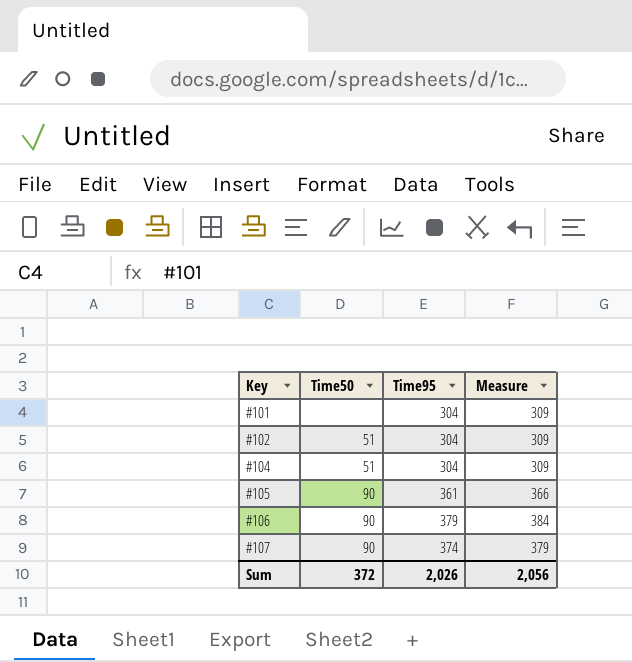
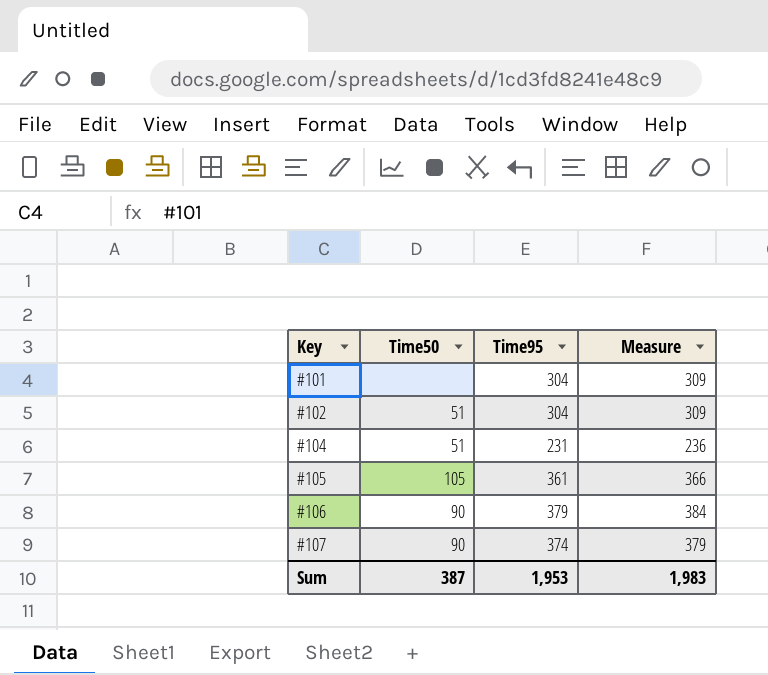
#104 | Time95: 304 -> 231
#104 | Measure: 309 -> 236
#105 | Time50: 90 -> 105
Sum | Time50: 372 -> 387
Sum | Time95: 2,026 -> 1,953
Sum | Measure: 2,056 -> 1,983

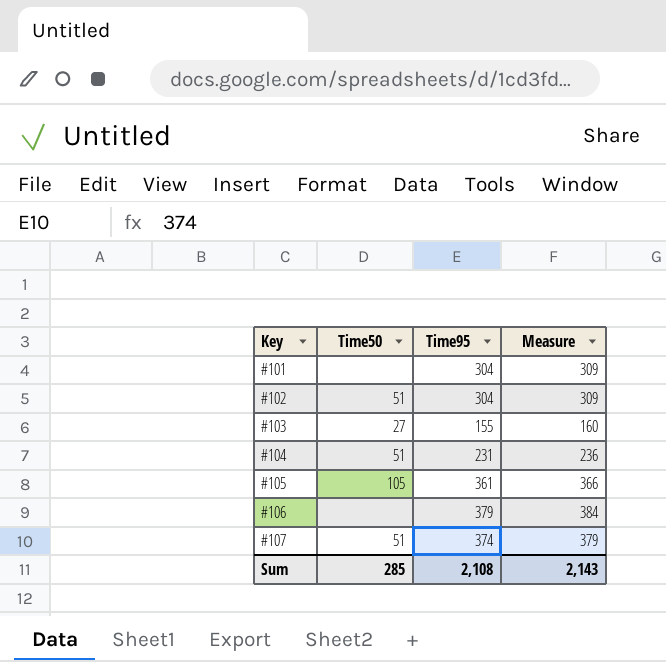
row #103: none -> 27 | 155 | 160
#106 | Time50: 90 -> none
#107 | Time50: 90 -> 51
Sum | Time50: 387 -> 285
Sum | Time95: 1,953 -> 2,108
Sum | Measure: 1,983 -> 2,143

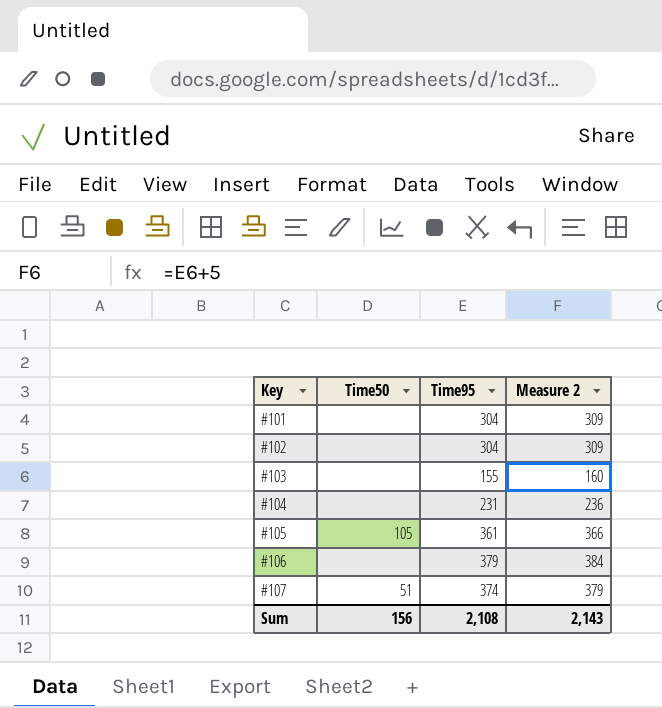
column name: Measure -> Measure 2
#102 | Time50: 51 -> none
#103 | Time50: 27 -> none
#104 | Time50: 51 -> none
Sum | Time50: 285 -> 156

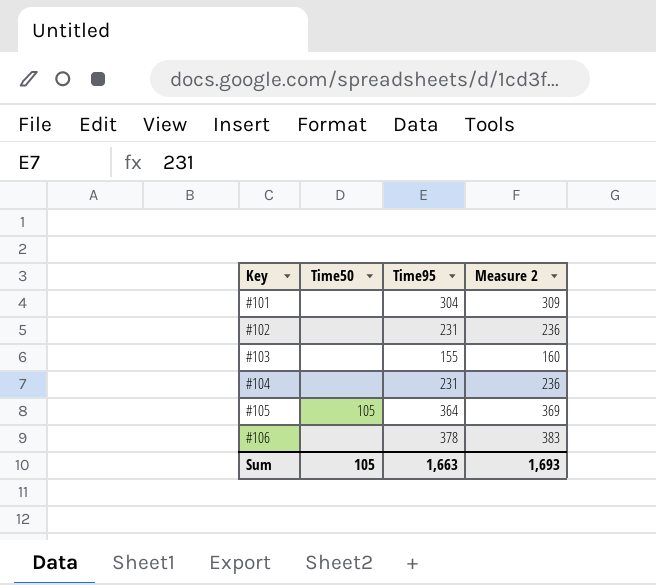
row #107: 51 | 374 | 379 -> none
#102 | Time95: 304 -> 231
#102 | Measure 2: 309 -> 236
#105 | Time95: 361 -> 364
#105 | Measure 2: 366 -> 369
#106 | Time95: 379 -> 378
#106 | Measure 2: 384 -> 383
Sum | Time50: 156 -> 105
Sum | Time95: 2,108 -> 1,663
Sum | Measure 2: 2,143 -> 1,693

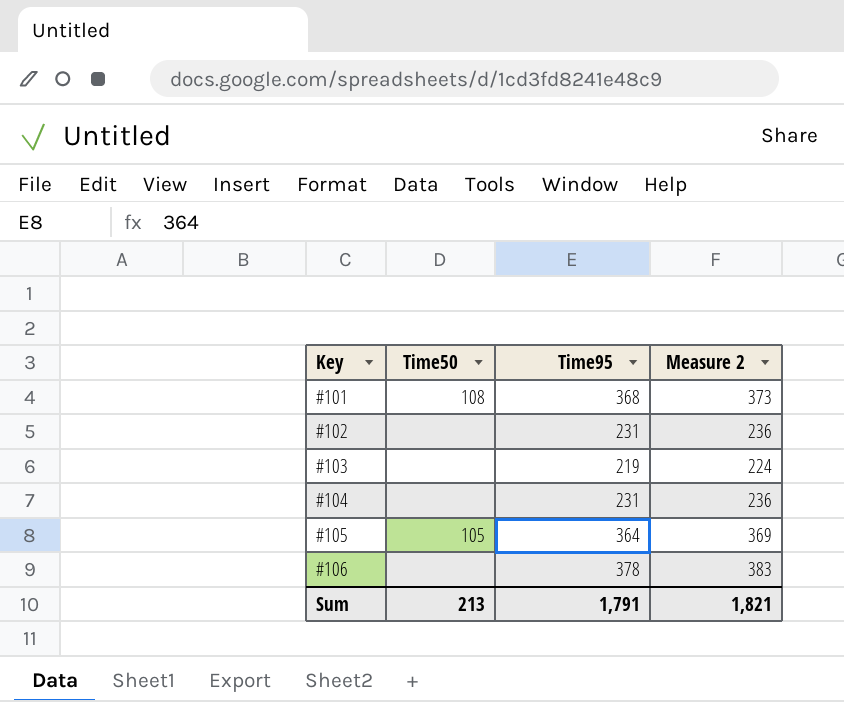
#101 | Time50: none -> 108
#101 | Time95: 304 -> 368
#101 | Measure 2: 309 -> 373
#103 | Time95: 155 -> 219
#103 | Measure 2: 160 -> 224
Sum | Time50: 105 -> 213
Sum | Time95: 1,663 -> 1,791
Sum | Measure 2: 1,693 -> 1,821

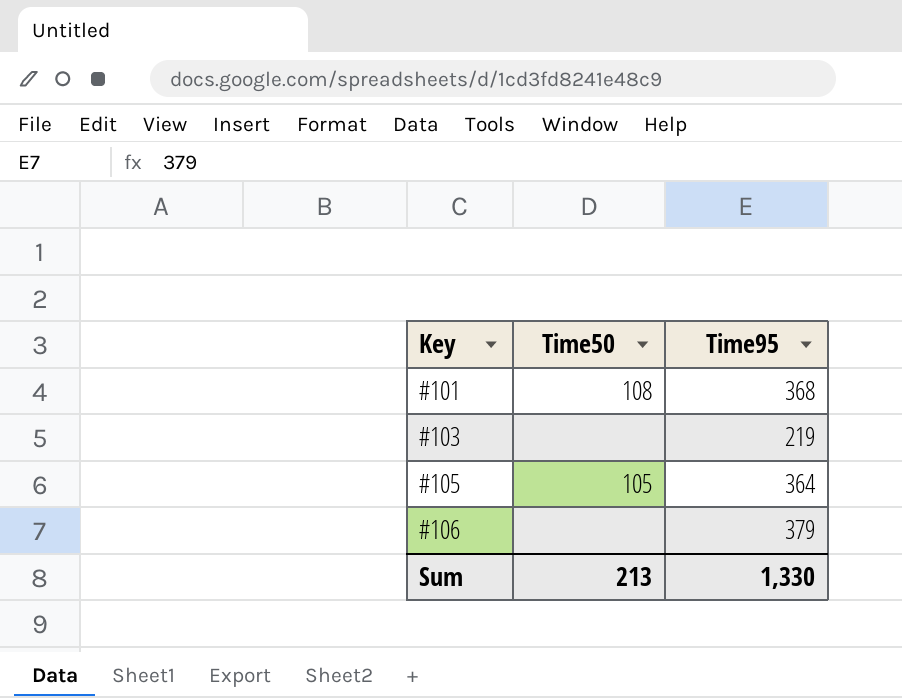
column Measure 2 | formula: [Time95] + 5 -> none
row #102: none | 231 | 236 -> none
row #104: none | 231 | 236 -> none
#106 | Time95: 378 -> 379
Sum | Time95: 1,791 -> 1,330

